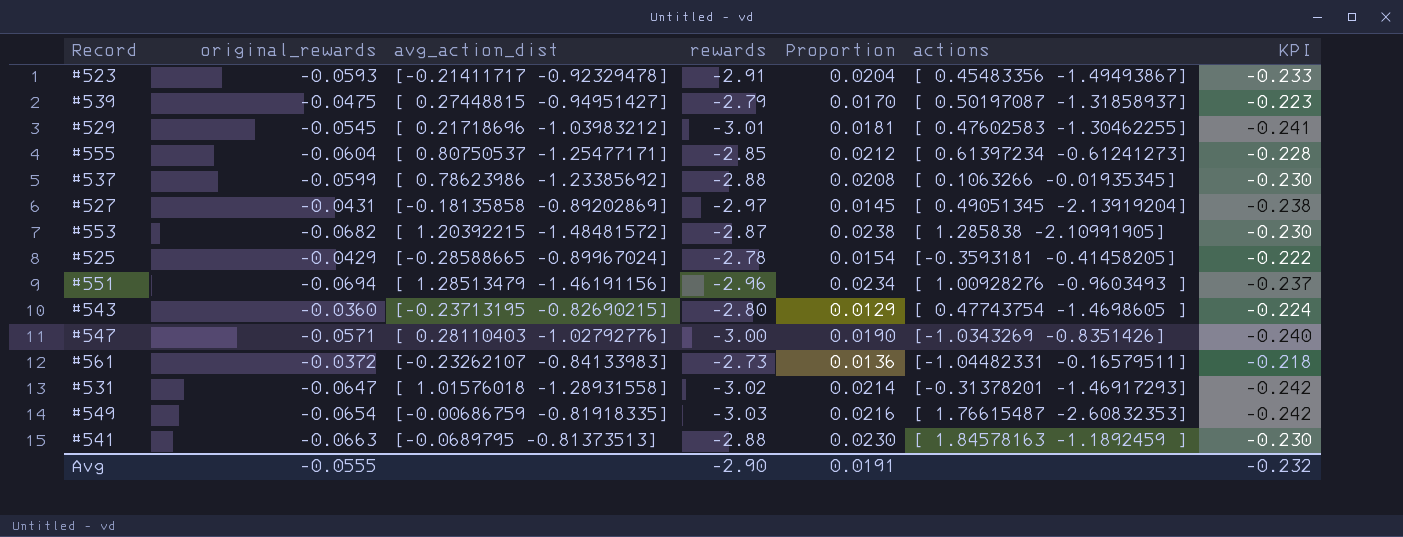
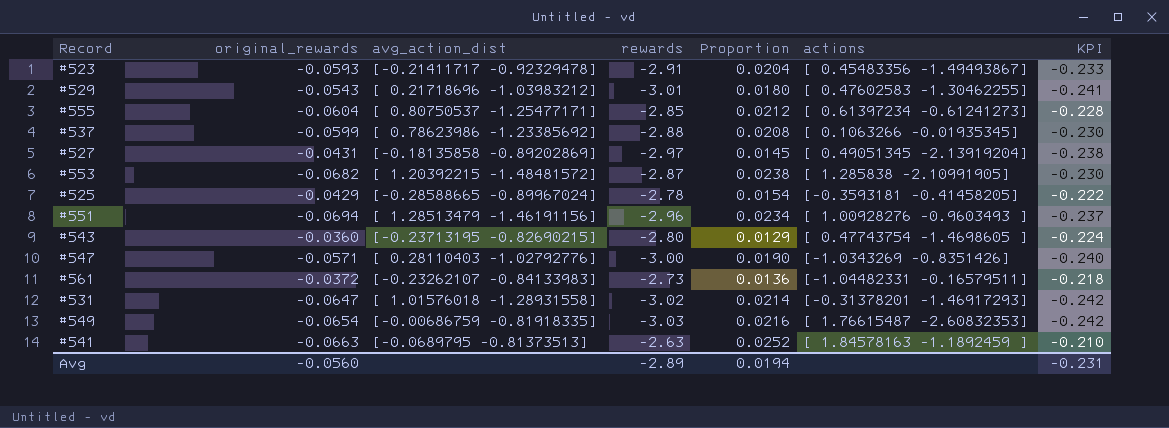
row #539: -0.0475 | [ 0.27448815 -0.94951427] | -2.79 | 0.0170 | [ 0.50197087 -1.31858937] | -0.223 -> none
#529 | original_rewards: -0.0545 -> -0.0543
#529 | Proportion: 0.0181 -> 0.0180
#541 | rewards: -2.88 -> -2.63
#541 | Proportion: 0.0230 -> 0.0252
#541 | KPI: -0.230 -> -0.210
Avg | original_rewards: -0.0555 -> -0.0560
Avg | rewards: -2.90 -> -2.89
Avg | Proportion: 0.0191 -> 0.0194
Avg | KPI: -0.232 -> -0.231

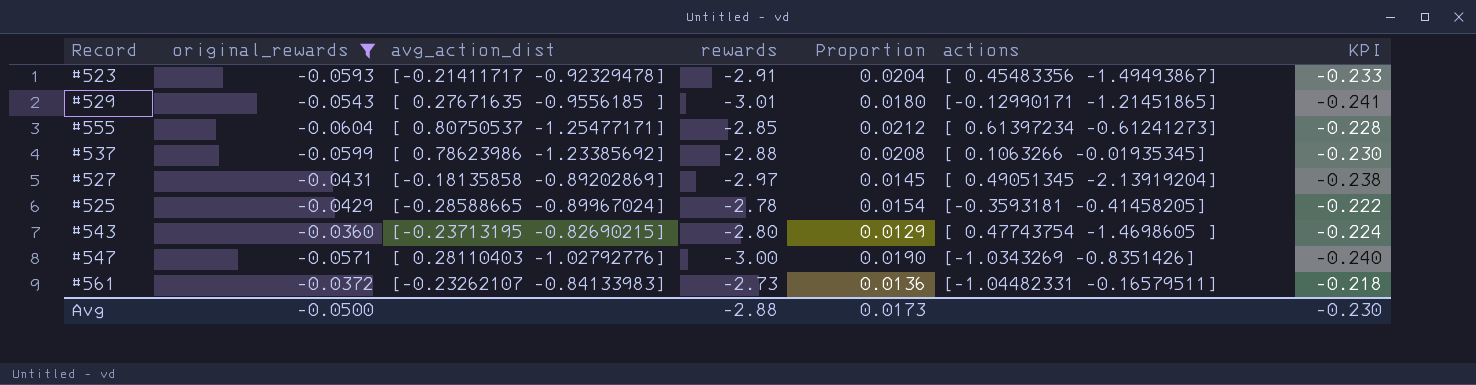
filter: none -> original_rewards >= -0.0604
#529 | avg_action_dist: [ 0.21718696 -1.03983212] -> [ 0.27671635 -0.9556185 ]
#529 | actions: [ 0.47602583 -1.30462255] -> [-0.12990171 -1.21451865]
Avg | original_rewards: -0.0560 -> -0.0500
Avg | rewards: -2.89 -> -2.88
Avg | Proportion: 0.0194 -> 0.0173
Avg | KPI: -0.231 -> -0.230

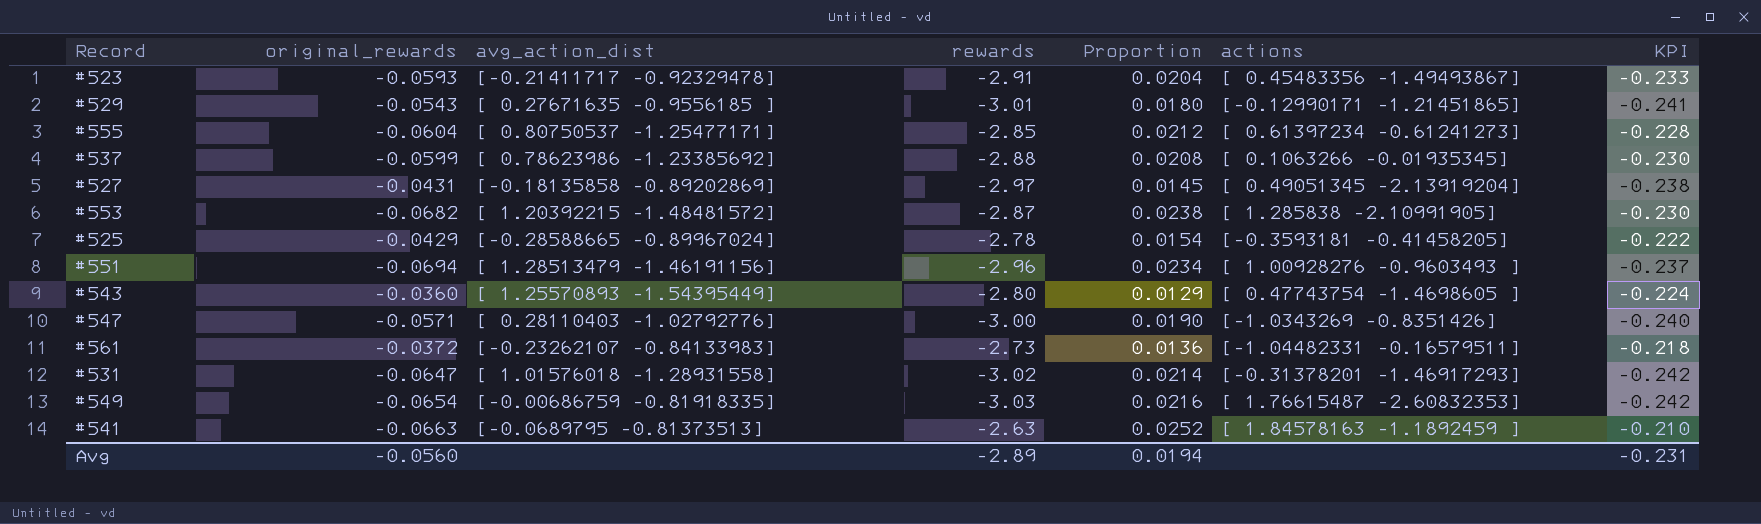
filter: original_rewards >= -0.0604 -> none
#543 | avg_action_dist: [-0.23713195 -0.82690215] -> [ 1.25570893 -1.54395449]
Avg | original_rewards: -0.0500 -> -0.0560
Avg | rewards: -2.88 -> -2.89
Avg | Proportion: 0.0173 -> 0.0194
Avg | KPI: -0.230 -> -0.231

